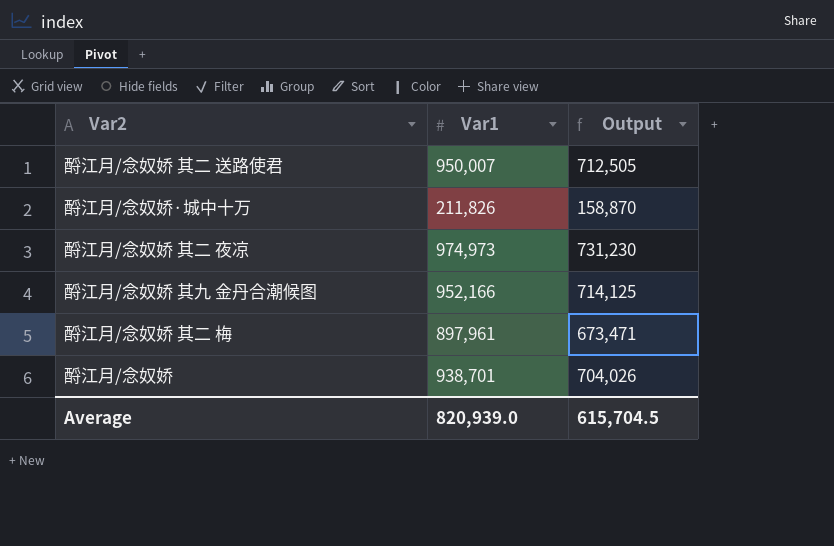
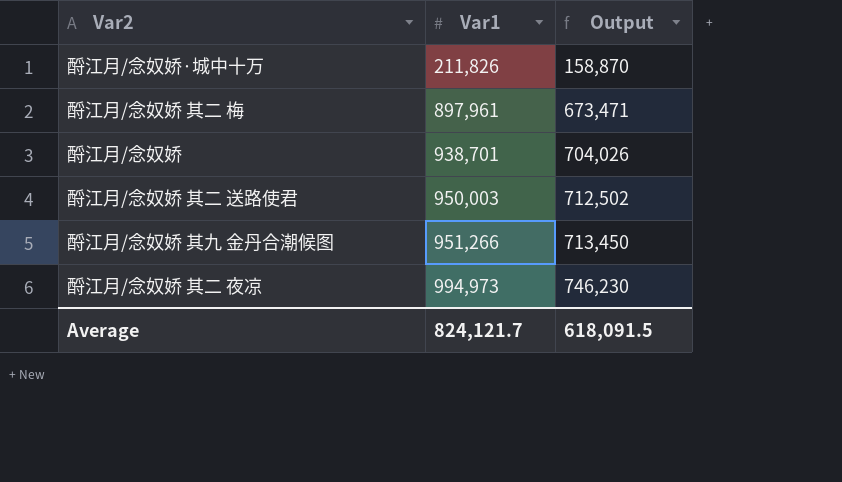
row order: none -> Var1 ascending
酹江月/念奴娇 其二 送路使君 | Var1: 950,007 -> 950,003
酹江月/念奴娇 其二 送路使君 | Output: 712,505 -> 712,502
酹江月/念奴娇 其九 金丹合潮候图 | Var1: 952,166 -> 951,266
酹江月/念奴娇 其九 金丹合潮候图 | Output: 714,125 -> 713,450
酹江月/念奴娇 其二 夜凉 | Var1: 974,973 -> 994,973
酹江月/念奴娇 其二 夜凉 | Output: 731,230 -> 746,230
Average | Var1: 820,939.0 -> 824,121.7
Average | Output: 615,704.5 -> 618,091.5

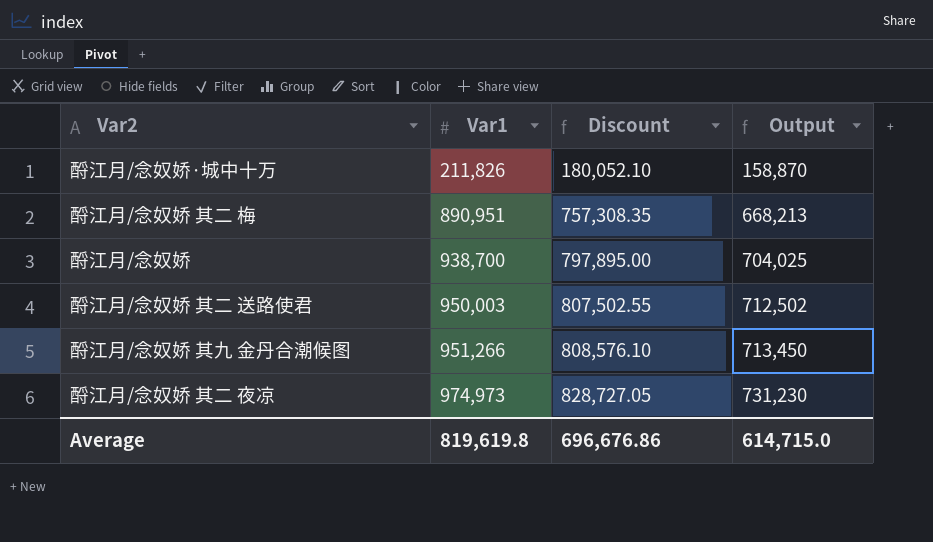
column Discount | formula: none -> [Var1] * 0.85
酹江月/念奴娇 其二 梅 | Var1: 897,961 -> 890,951
酹江月/念奴娇 其二 梅 | Output: 673,471 -> 668,213
酹江月/念奴娇 | Var1: 938,701 -> 938,700
酹江月/念奴娇 | Output: 704,026 -> 704,025
酹江月/念奴娇 其二 夜凉 | Var1: 994,973 -> 974,973
酹江月/念奴娇 其二 夜凉 | Output: 746,230 -> 731,230
Average | Var1: 824,121.7 -> 819,619.8
Average | Output: 618,091.5 -> 614,715.0

